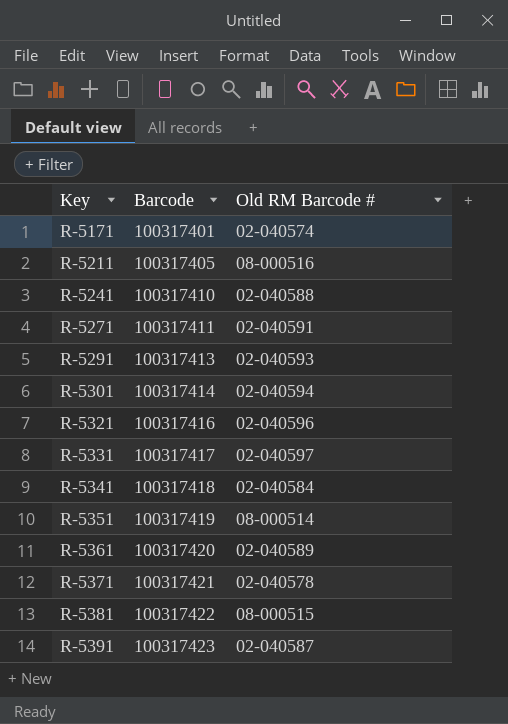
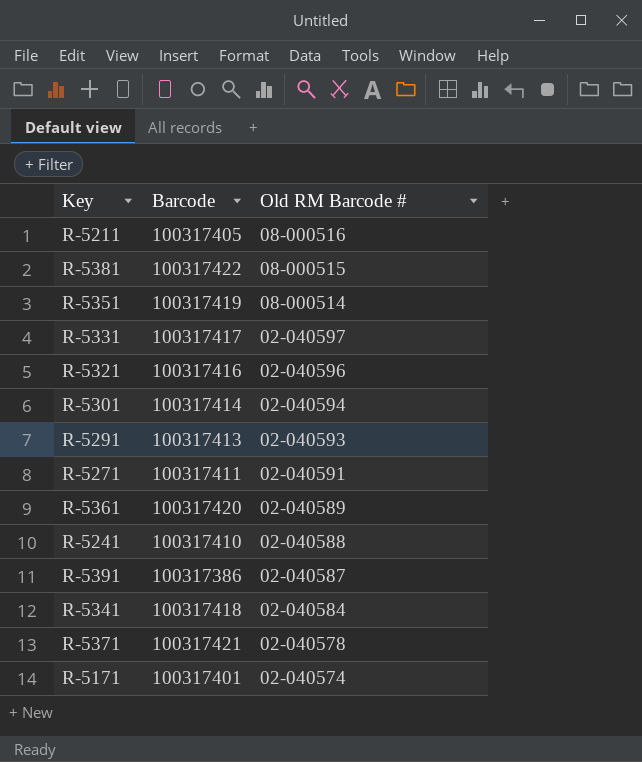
row order: Key ascending -> Old RM Barcode # descending
R-5391 | Barcode: 100317423 -> 100317386

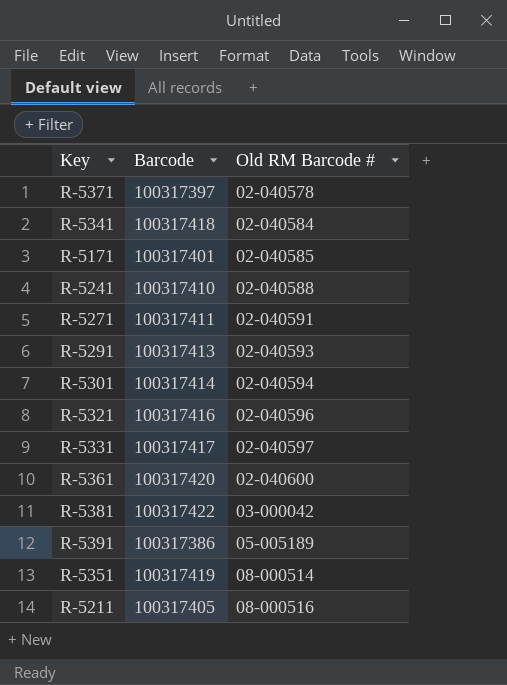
row order: Old RM Barcode # descending -> Old RM Barcode # ascending
R-5371 | Barcode: 100317421 -> 100317397
R-5171 | Old RM Barcode #: 02-040574 -> 02-040585
R-5361 | Old RM Barcode #: 02-040589 -> 02-040600
R-5381 | Old RM Barcode #: 08-000515 -> 03-000042
R-5391 | Old RM Barcode #: 02-040587 -> 05-005189

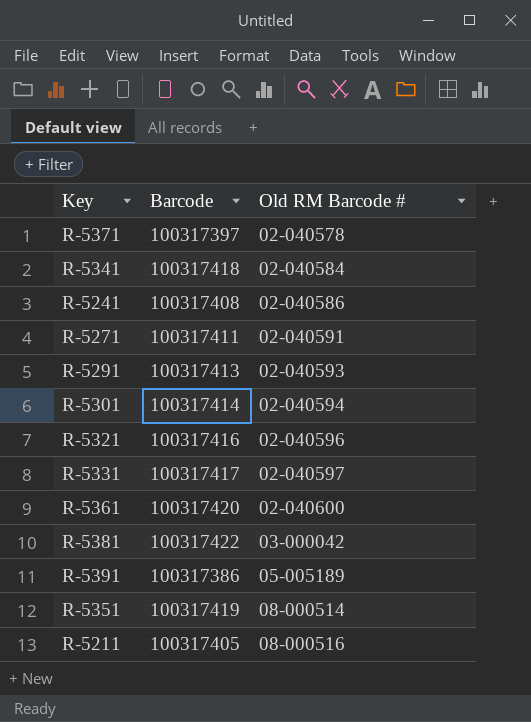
row R-5171: 100317401 | 02-040585 -> none
R-5241 | Barcode: 100317410 -> 100317408
R-5241 | Old RM Barcode #: 02-040588 -> 02-040586

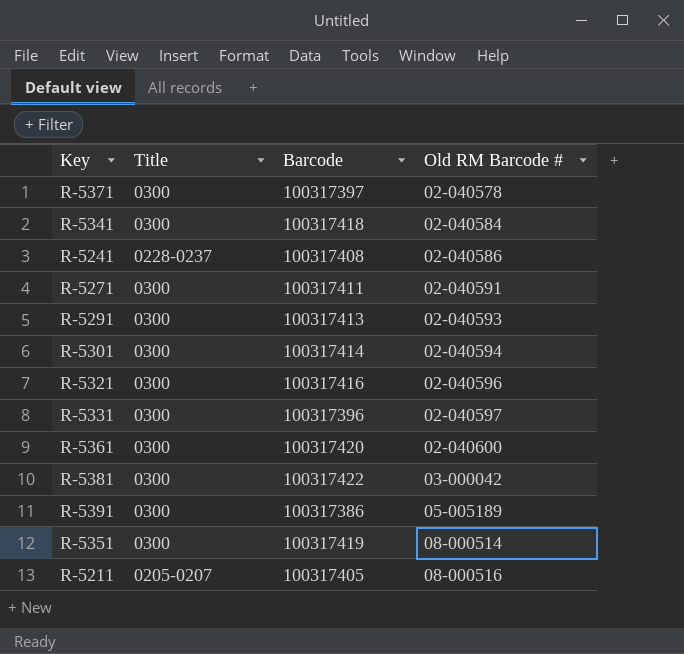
column Title | position: none -> 2
R-5331 | Barcode: 100317417 -> 100317396

